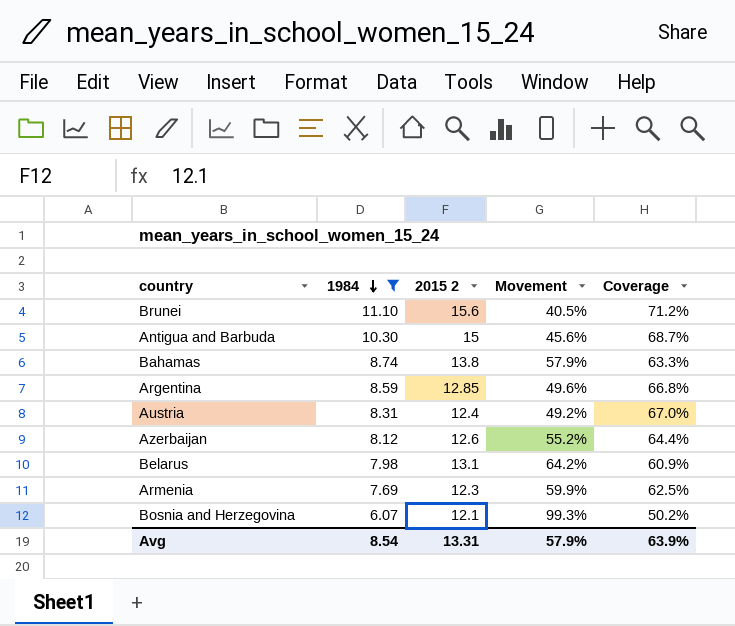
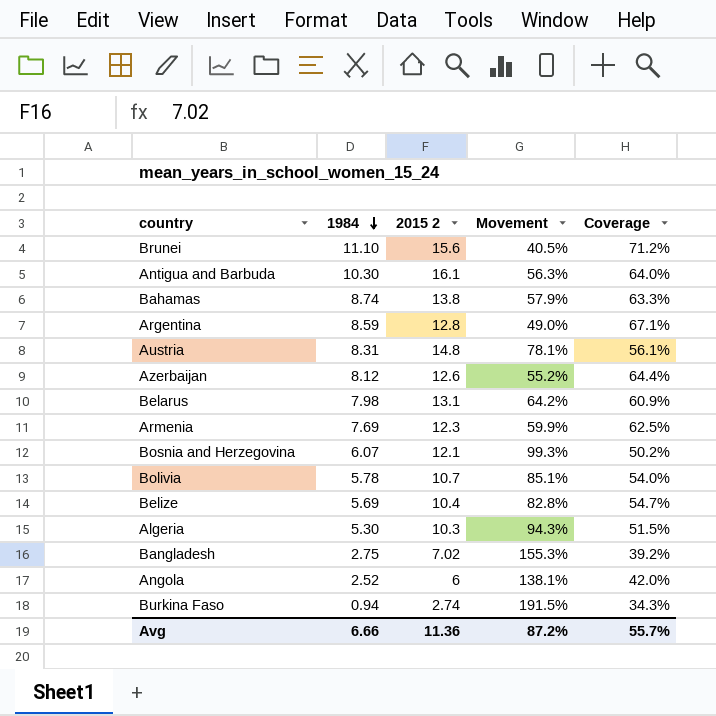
filter: 1984 >= 6.07 -> none
Antigua and Barbuda | 2015 2: 15 -> 16.1
Antigua and Barbuda | Movement: 45.6% -> 56.3%
Antigua and Barbuda | Coverage: 68.7% -> 64.0%
Argentina | 2015 2: 12.85 -> 12.8
Argentina | Movement: 49.6% -> 49.0%
Argentina | Coverage: 66.8% -> 67.1%
Austria | 2015 2: 12.4 -> 14.8
Austria | Movement: 49.2% -> 78.1%
Austria | Coverage: 67.0% -> 56.1%
Avg | 1984: 8.54 -> 6.66
Avg | 2015 2: 13.31 -> 11.36
Avg | Movement: 57.9% -> 87.2%
Avg | Coverage: 63.9% -> 55.7%

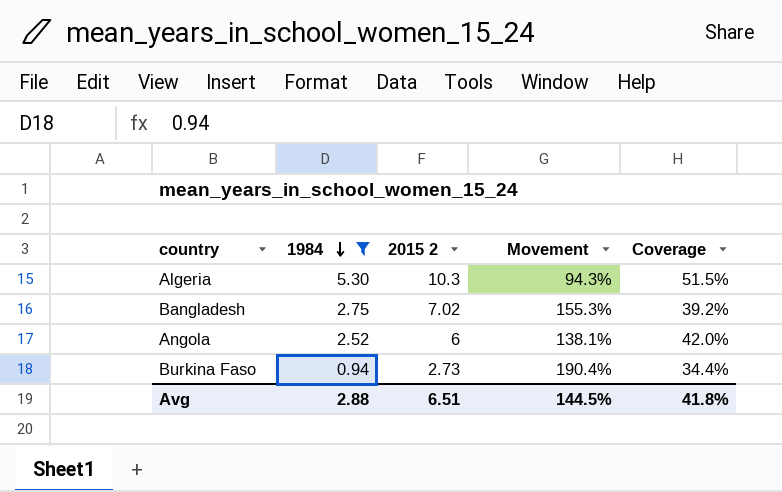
filter: none -> 1984 <= 5.30
Burkina Faso | 2015 2: 2.74 -> 2.73
Burkina Faso | Movement: 191.5% -> 190.4%
Burkina Faso | Coverage: 34.3% -> 34.4%
Avg | 1984: 6.66 -> 2.88
Avg | 2015 2: 11.36 -> 6.51
Avg | Movement: 87.2% -> 144.5%
Avg | Coverage: 55.7% -> 41.8%

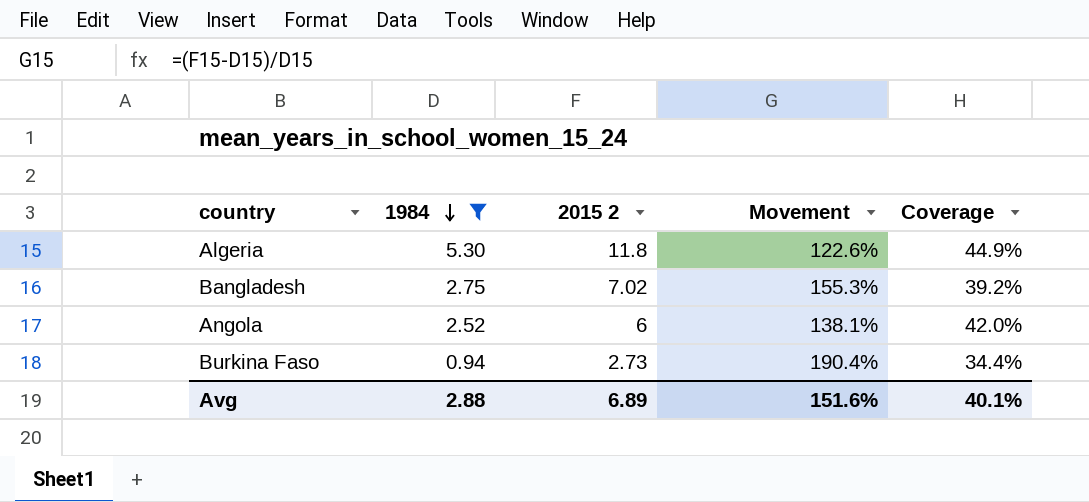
Algeria | 2015 2: 10.3 -> 11.8
Algeria | Movement: 94.3% -> 122.6%
Algeria | Coverage: 51.5% -> 44.9%
Avg | 2015 2: 6.51 -> 6.89
Avg | Movement: 144.5% -> 151.6%
Avg | Coverage: 41.8% -> 40.1%

